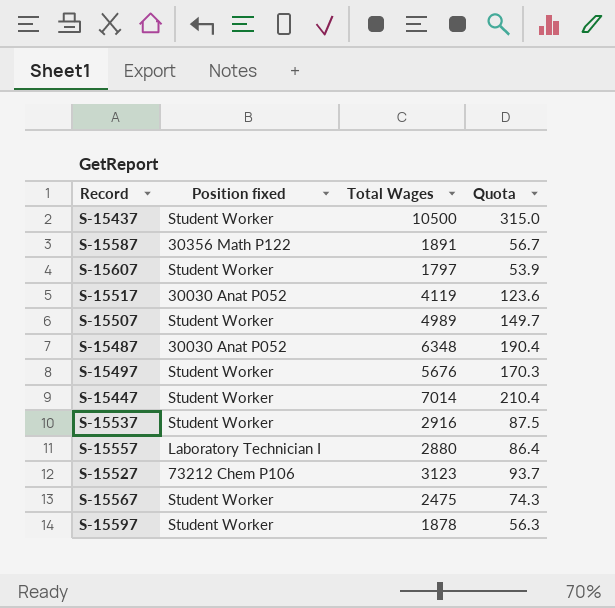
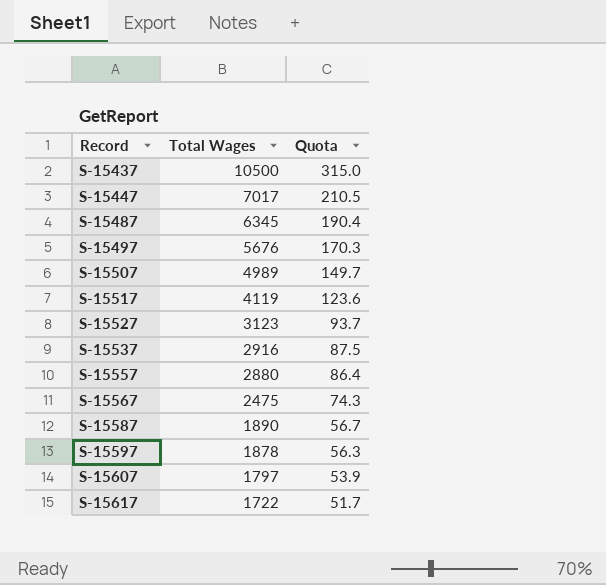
row order: none -> Record ascending
column Position fixed | position: 2 -> none
S-15447 | Total Wages: 7014 -> 7017
S-15447 | Quota: 210.4 -> 210.5
S-15487 | Total Wages: 6348 -> 6345
S-15587 | Total Wages: 1891 -> 1890
row S-15617: none -> 1722 | 51.7

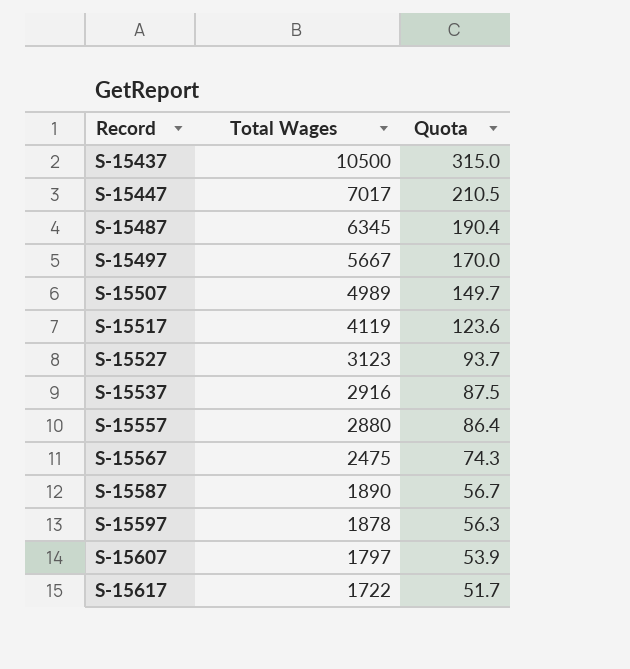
S-15497 | Total Wages: 5676 -> 5667
S-15497 | Quota: 170.3 -> 170.0

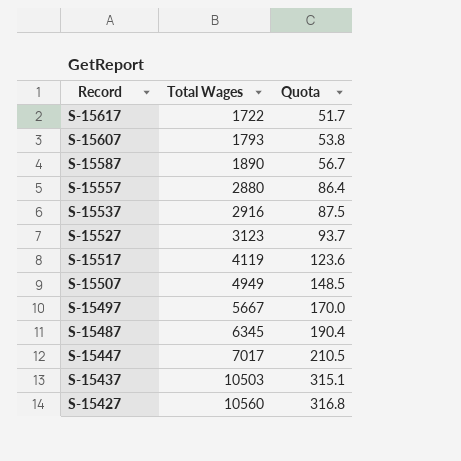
row order: Record ascending -> Record descending
row S-15567: 2475 | 74.3 -> none
row S-15597: 1878 | 56.3 -> none
S-15607 | Total Wages: 1797 -> 1793
S-15607 | Quota: 53.9 -> 53.8
S-15507 | Total Wages: 4989 -> 4949
S-15507 | Quota: 149.7 -> 148.5
S-15437 | Total Wages: 10500 -> 10503
S-15437 | Quota: 315.0 -> 315.1
row S-15427: none -> 10560 | 316.8

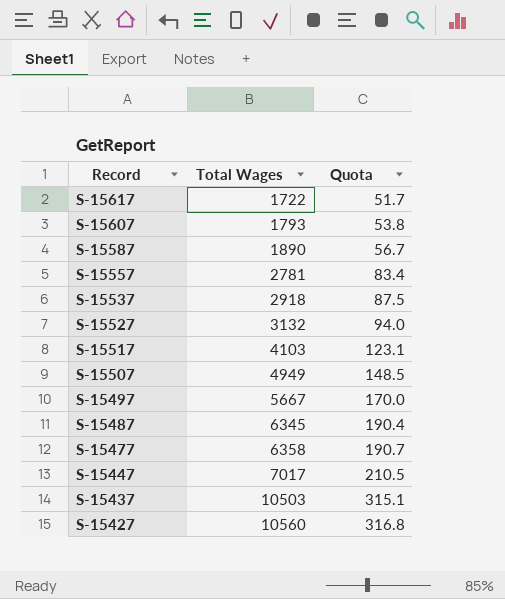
S-15557 | Total Wages: 2880 -> 2781
S-15557 | Quota: 86.4 -> 83.4
S-15537 | Total Wages: 2916 -> 2918
S-15527 | Total Wages: 3123 -> 3132
S-15527 | Quota: 93.7 -> 94.0
S-15517 | Total Wages: 4119 -> 4103
S-15517 | Quota: 123.6 -> 123.1
row S-15477: none -> 6358 | 190.7

